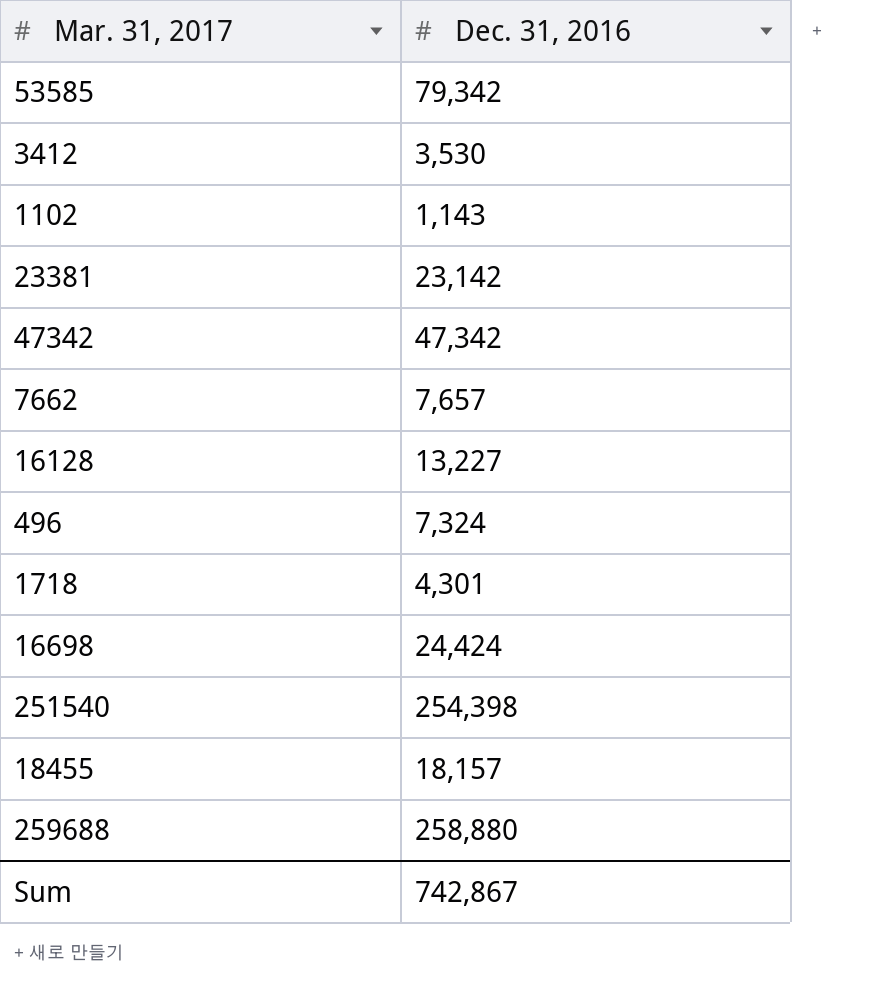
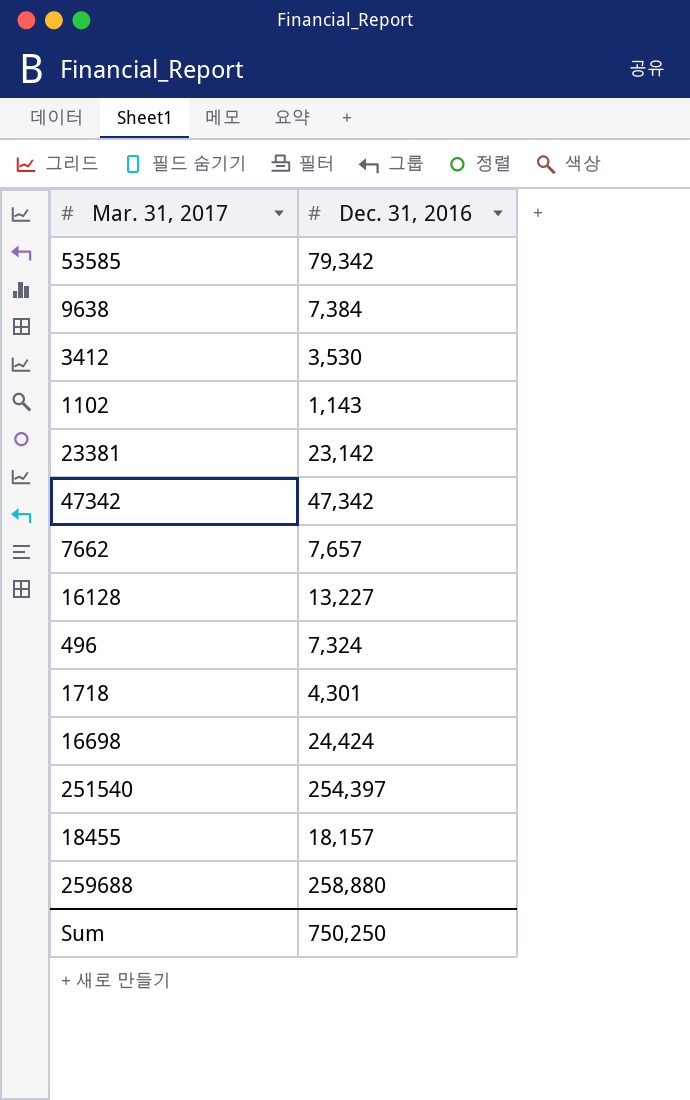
row 9638: none -> 7,384
251540 | Dec. 31, 2016: 254,398 -> 254,397
Sum | Dec. 31, 2016: 742,867 -> 750,250

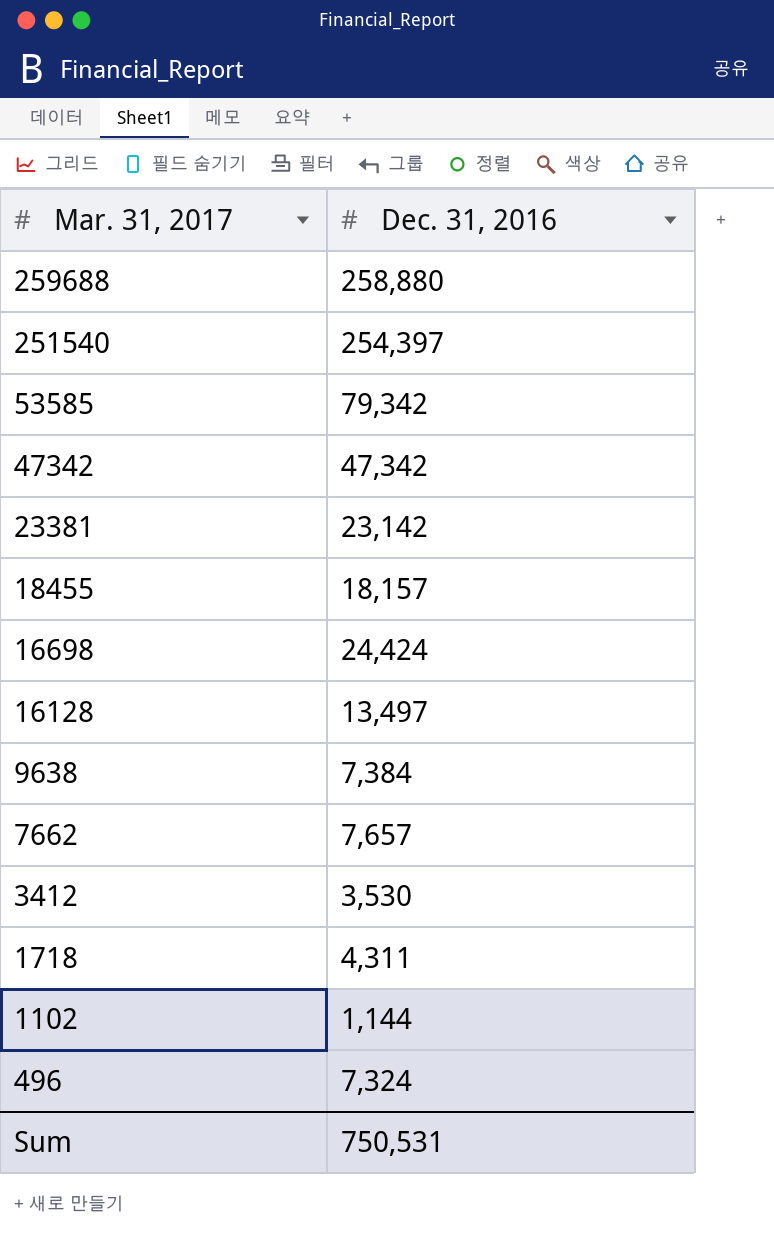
row order: none -> Mar. 31, 2017 descending
16128 | Dec. 31, 2016: 13,227 -> 13,497
1718 | Dec. 31, 2016: 4,301 -> 4,311
1102 | Dec. 31, 2016: 1,143 -> 1,144
Sum | Dec. 31, 2016: 750,250 -> 750,531

